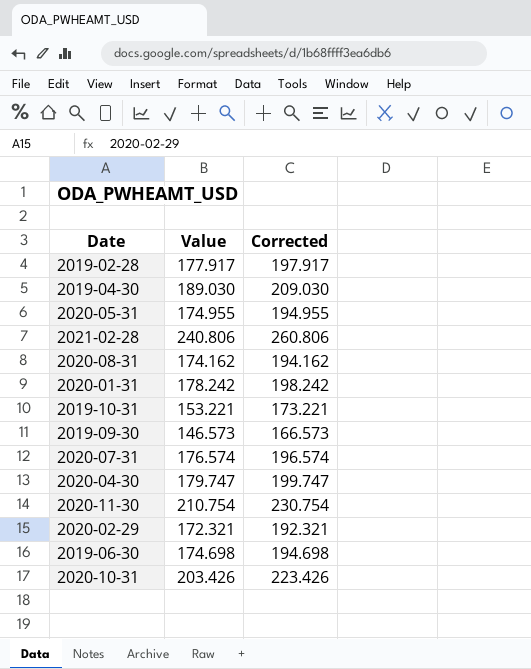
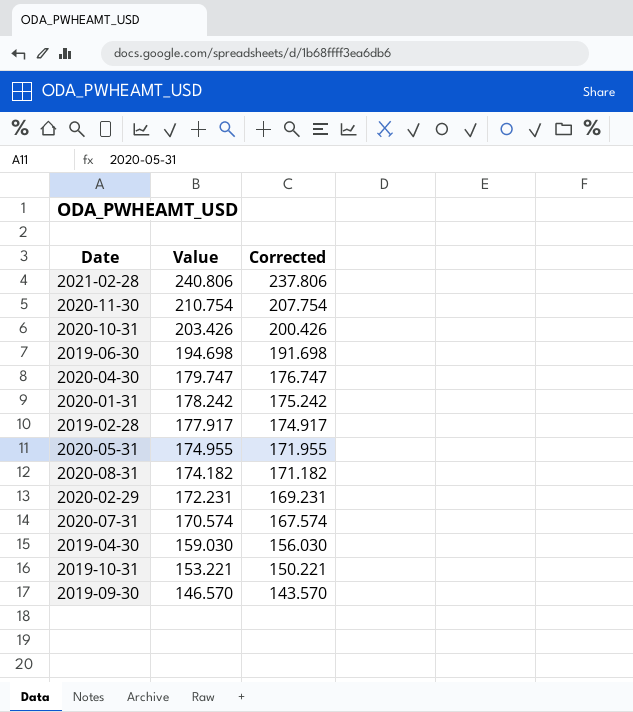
row order: none -> Value descending
column Corrected | formula: [Value] + 20 -> [Value] - 3
2019-06-30 | Value: 174.698 -> 194.698
2020-08-31 | Value: 174.162 -> 174.182
2020-02-29 | Value: 172.321 -> 172.231
2020-07-31 | Value: 176.574 -> 170.574
2019-04-30 | Value: 189.030 -> 159.030
2019-09-30 | Value: 146.573 -> 146.570

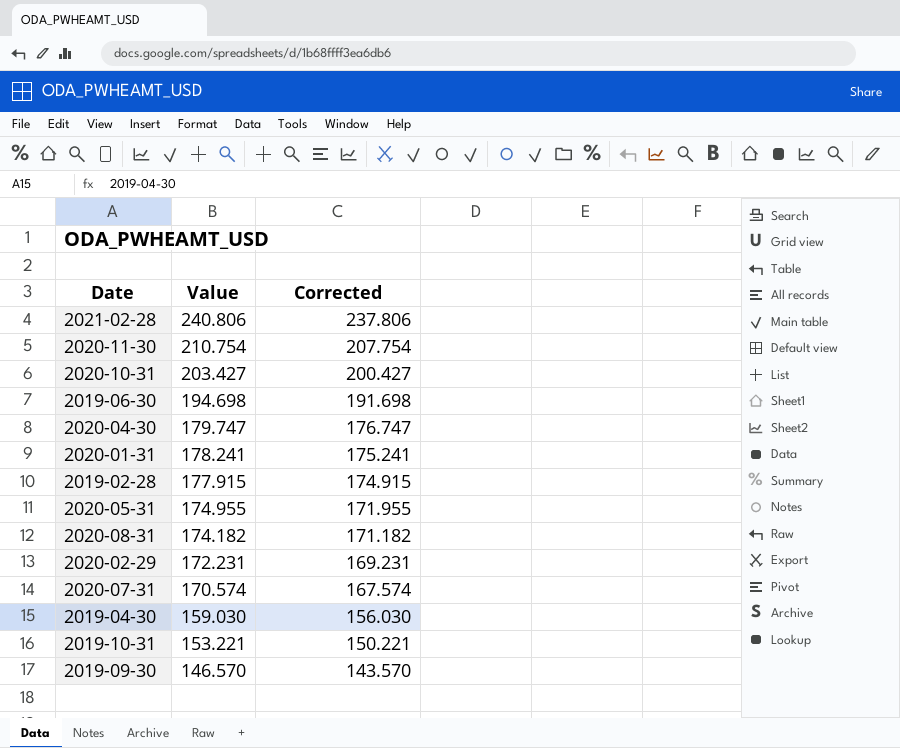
2020-10-31 | Value: 203.426 -> 203.427
2020-10-31 | Corrected: 200.426 -> 200.427
2020-01-31 | Value: 178.242 -> 178.241
2020-01-31 | Corrected: 175.242 -> 175.241
2019-02-28 | Value: 177.917 -> 177.915
2019-02-28 | Corrected: 174.917 -> 174.915

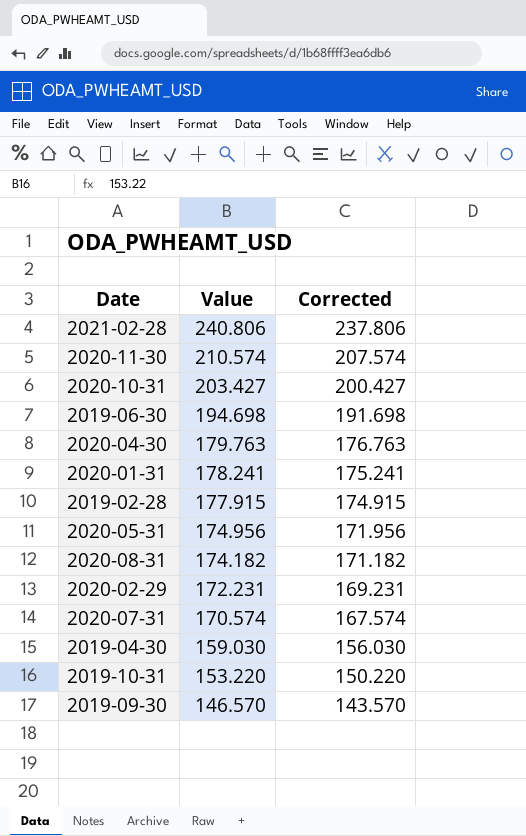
2020-11-30 | Value: 210.754 -> 210.574
2020-11-30 | Corrected: 207.754 -> 207.574
2020-04-30 | Value: 179.747 -> 179.763
2020-04-30 | Corrected: 176.747 -> 176.763
2020-05-31 | Value: 174.955 -> 174.956
2020-05-31 | Corrected: 171.955 -> 171.956
2019-10-31 | Value: 153.221 -> 153.220
2019-10-31 | Corrected: 150.221 -> 150.220

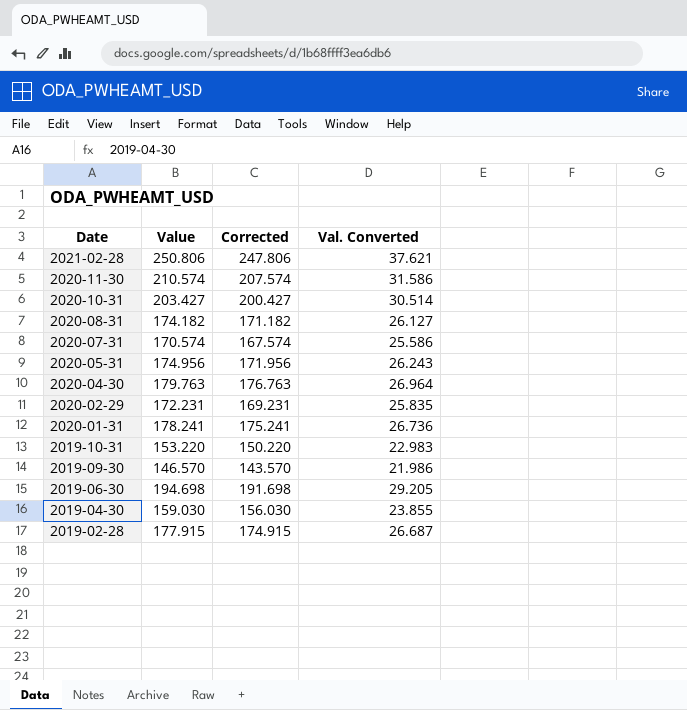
row order: Value descending -> Date descending
column Val. Converted | formula: none -> [Value] * 0.15
2021-02-28 | Value: 240.806 -> 250.806
2021-02-28 | Corrected: 237.806 -> 247.806

